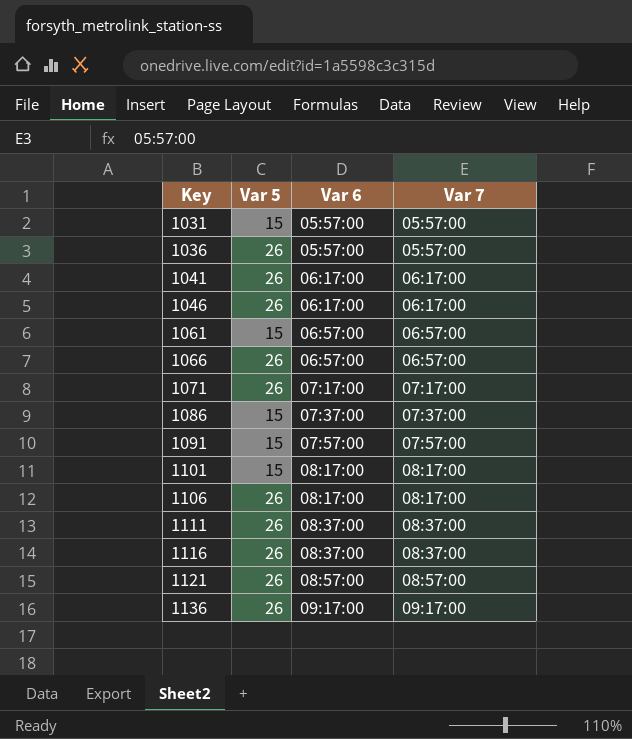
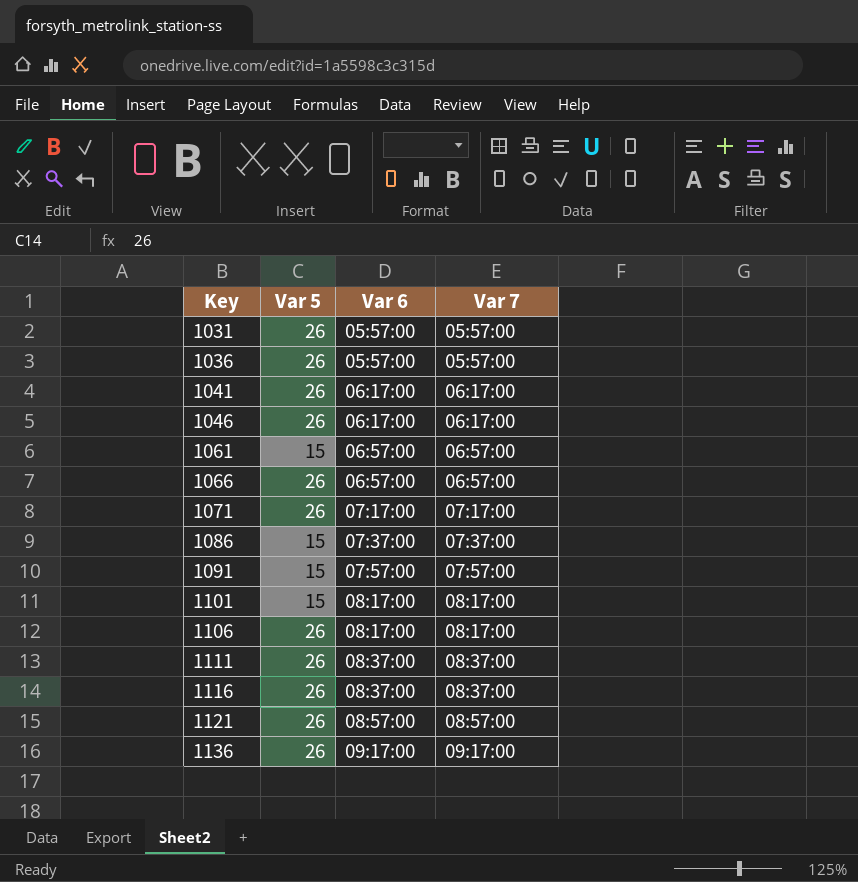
1031 | Var 5: 15 -> 26

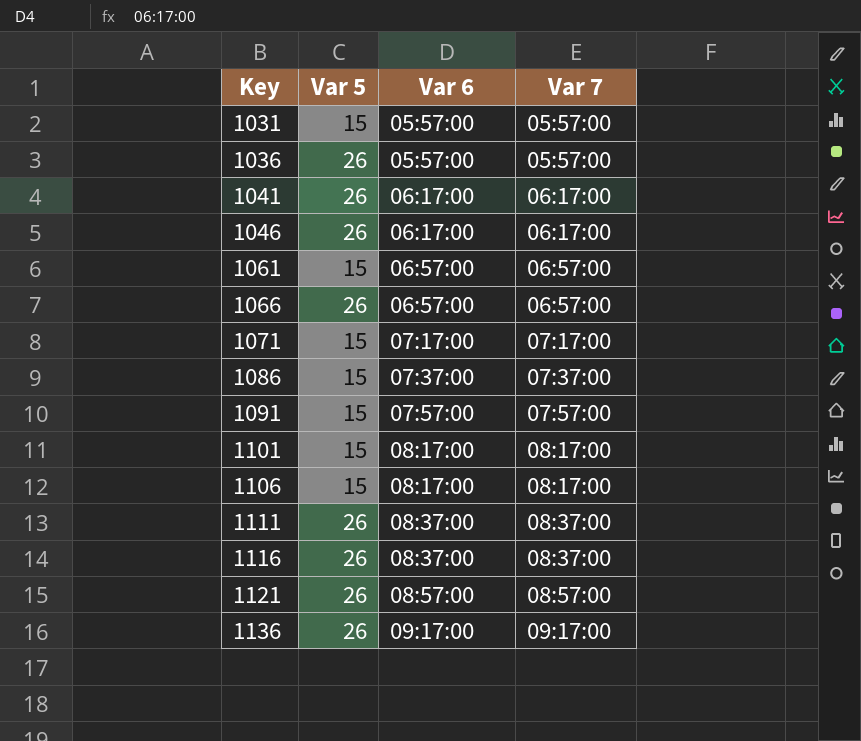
1031 | Var 5: 26 -> 15
1071 | Var 5: 26 -> 15
1106 | Var 5: 26 -> 15

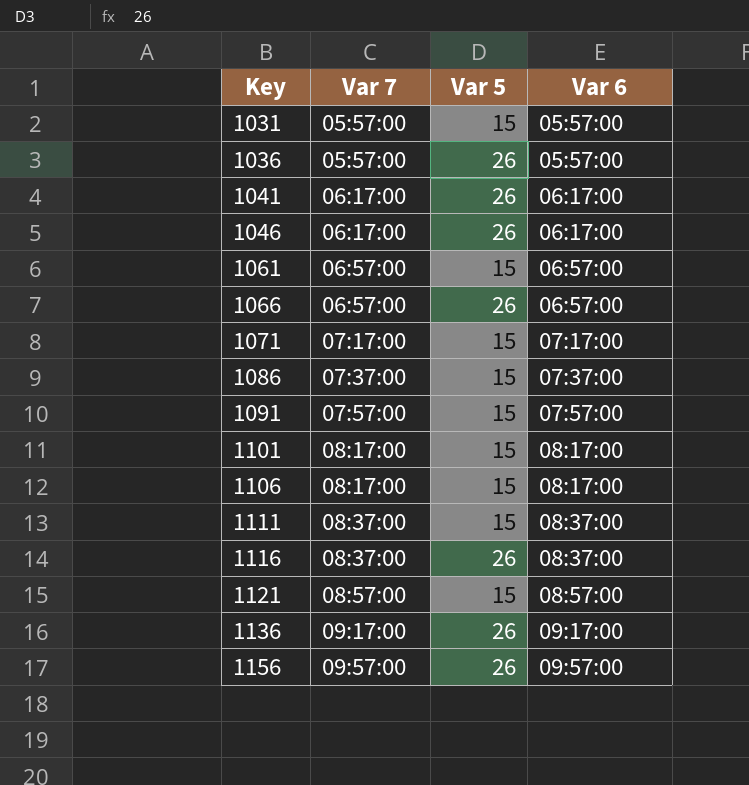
column Var 7 | position: 4 -> 2
1111 | Var 5: 26 -> 15
1121 | Var 5: 26 -> 15
row 1156: none -> 09:57:00 | 26 | 09:57:00

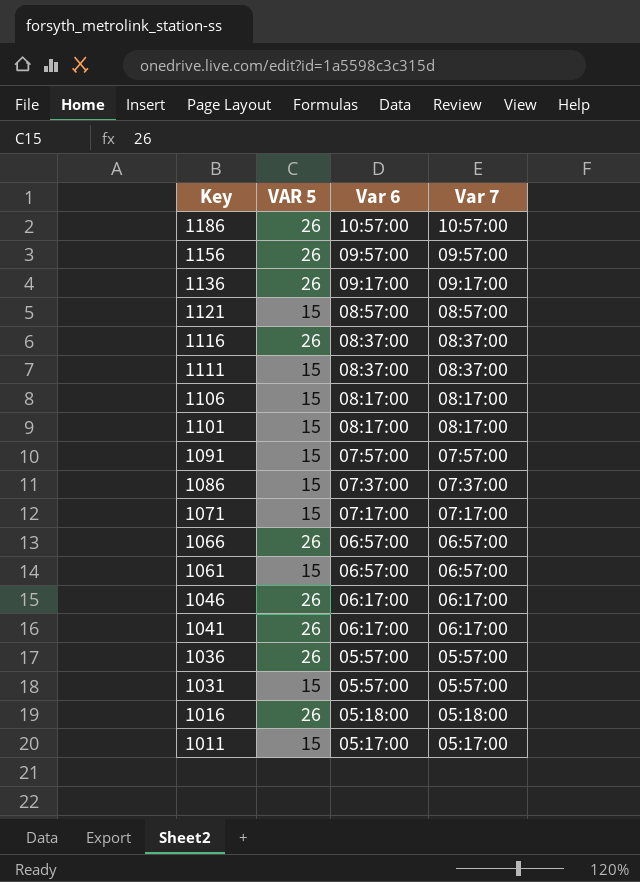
row order: Key ascending -> Key descending
column name: Var 5 -> VAR 5
column Var 7 | position: 2 -> 4
row 1186: none -> 26 | 10:57:00 | 10:57:00
row 1016: none -> 26 | 05:18:00 | 05:18:00
row 1011: none -> 15 | 05:17:00 | 05:17:00

